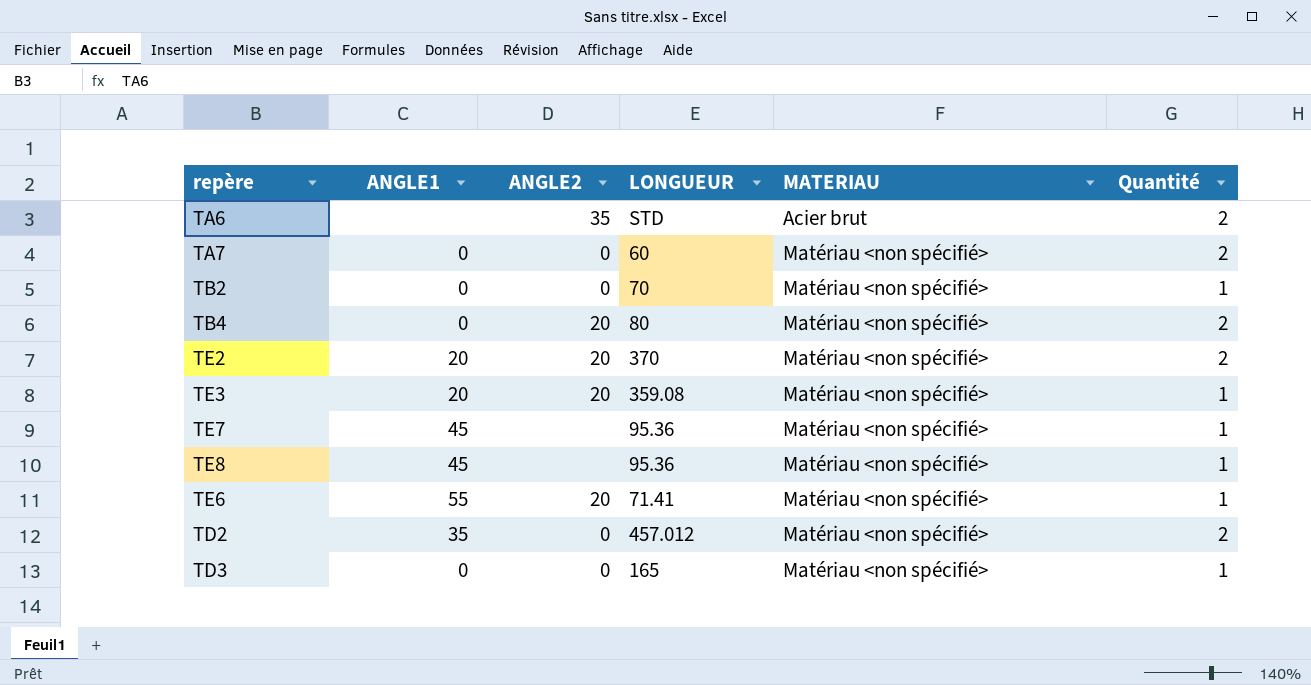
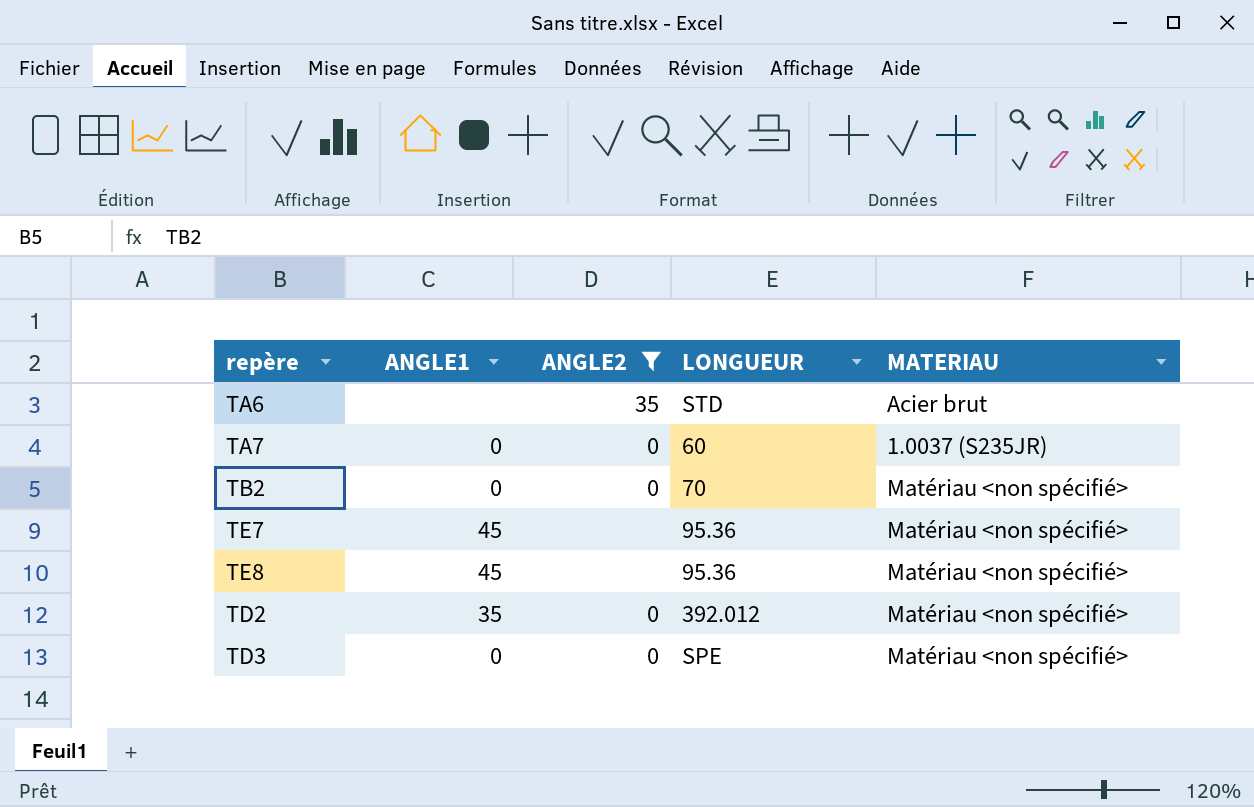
filter: none -> ANGLE2 != 20
column Quantité | position: 6 -> none
TA7 | MATERIAU: Matériau <non spécifié> -> 1.0037 (S235JR)
TD2 | LONGUEUR: 457.012 -> 392.012
TD3 | LONGUEUR: 165 -> SPE

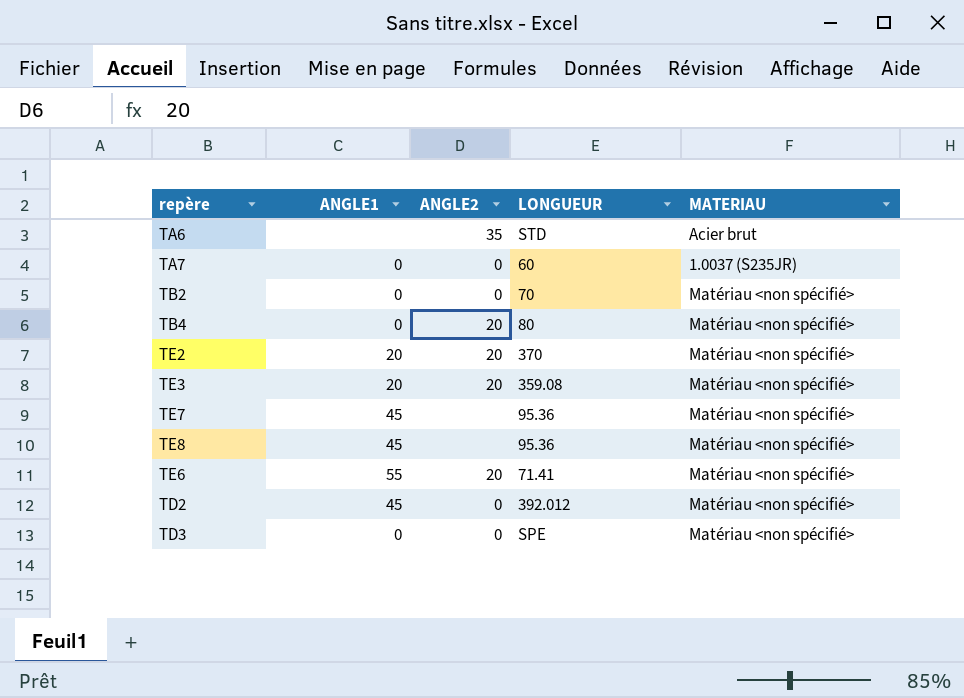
filter: ANGLE2 != 20 -> none
TD2 | ANGLE1: 35 -> 45

